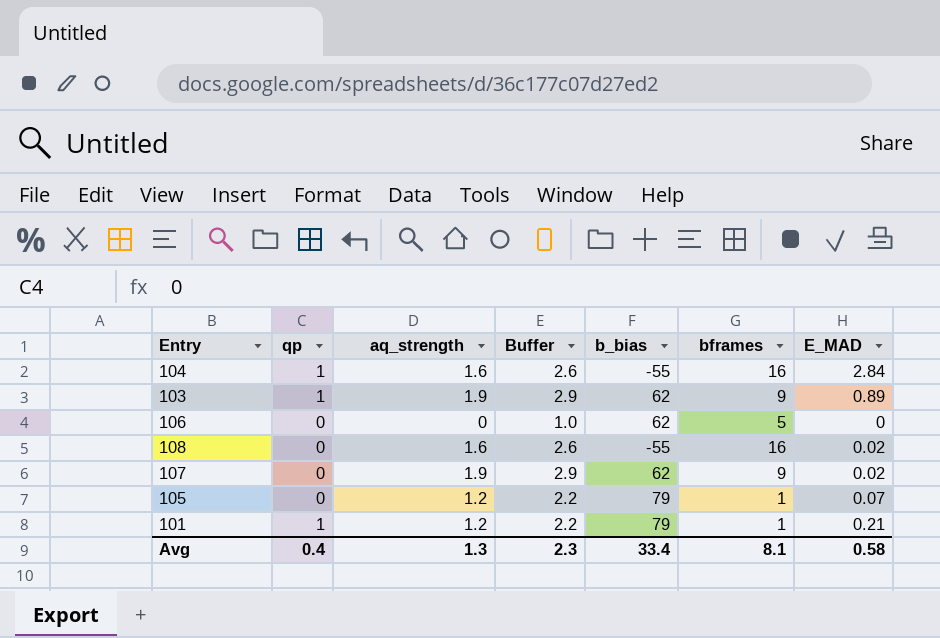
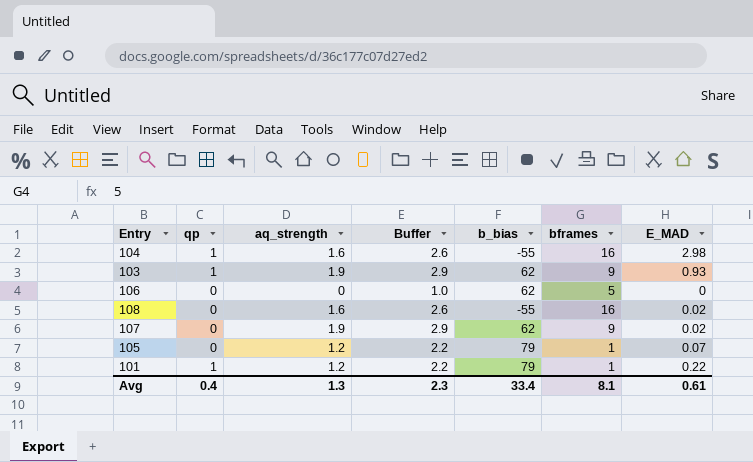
104 | E_MAD: 2.84 -> 2.98
103 | E_MAD: 0.89 -> 0.93
101 | E_MAD: 0.21 -> 0.22
Avg | E_MAD: 0.58 -> 0.61

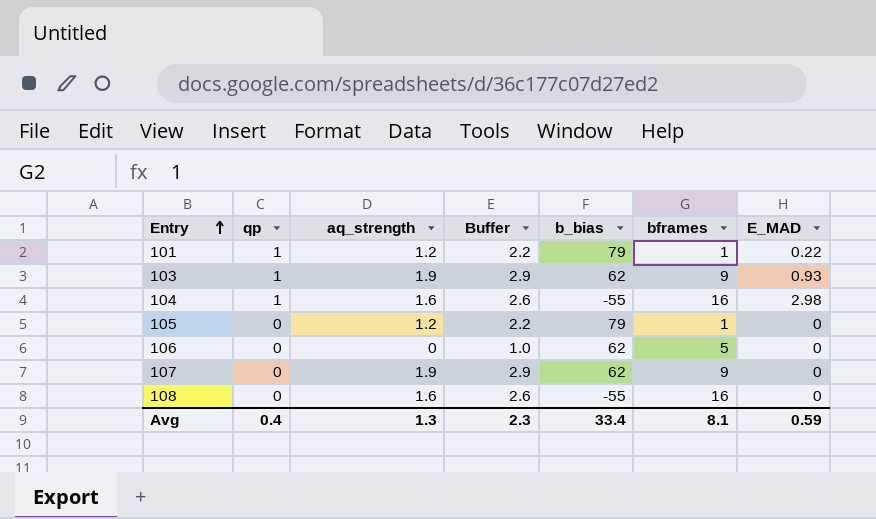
row order: none -> Entry ascending
105 | E_MAD: 0.07 -> 0
107 | E_MAD: 0.02 -> 0
108 | E_MAD: 0.02 -> 0
Avg | E_MAD: 0.61 -> 0.59

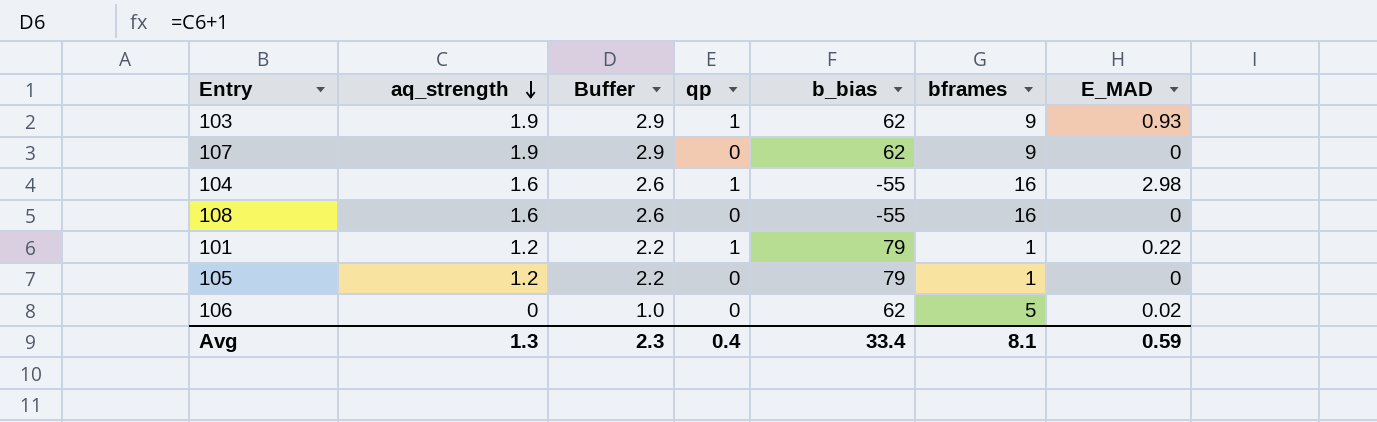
row order: Entry ascending -> aq_strength descending
column qp | position: 2 -> 4
106 | E_MAD: 0 -> 0.02

